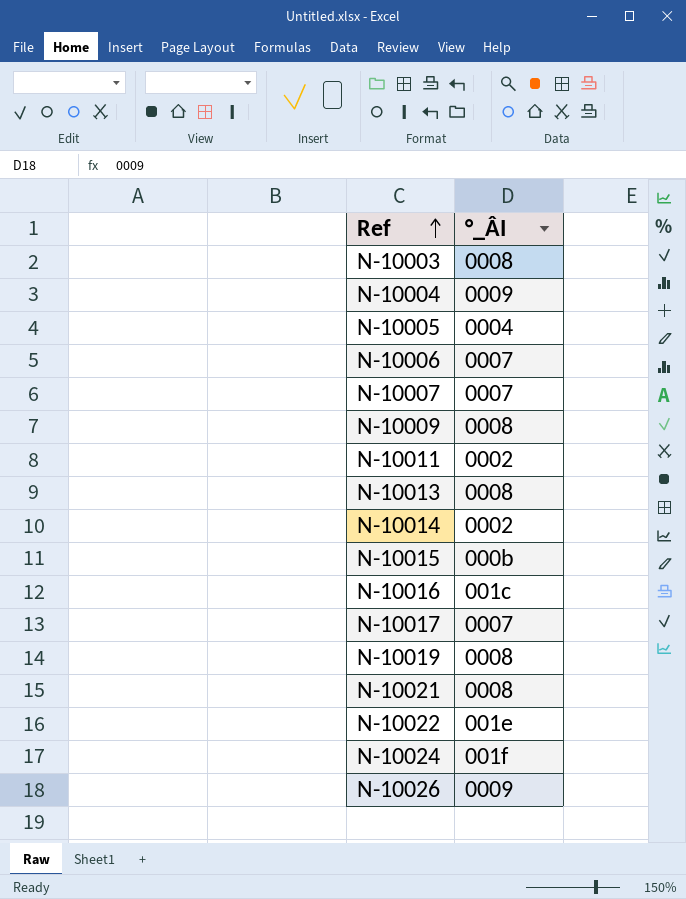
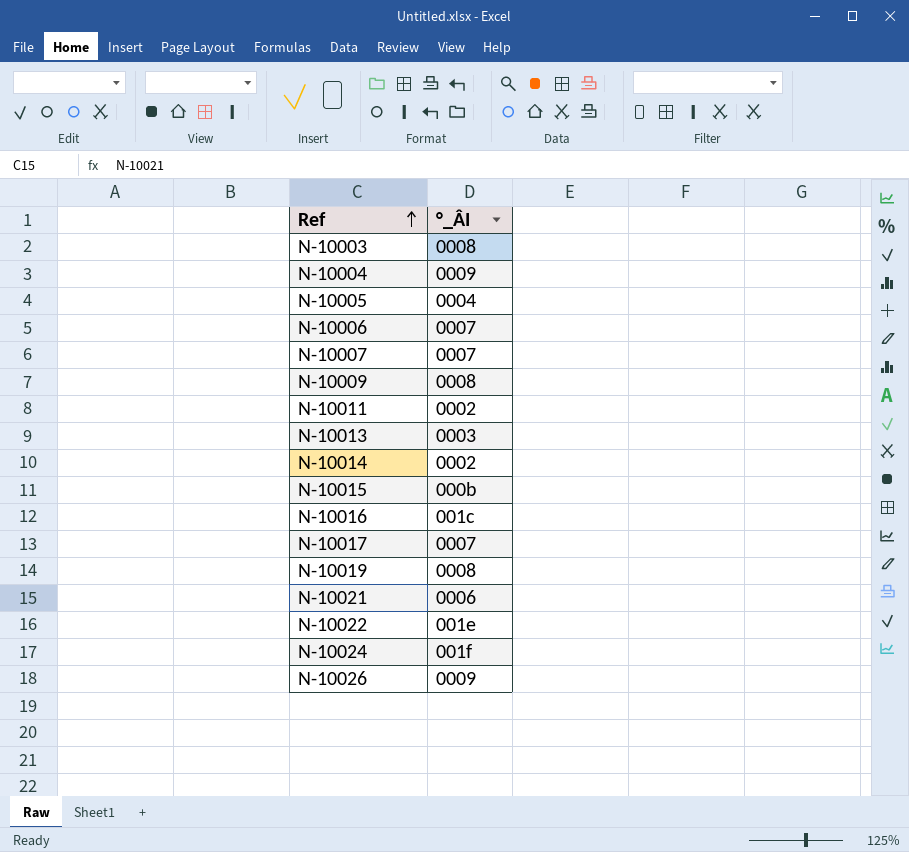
N-10013 | °_ÂI: 0008 -> 0003
N-10021 | °_ÂI: 0008 -> 0006

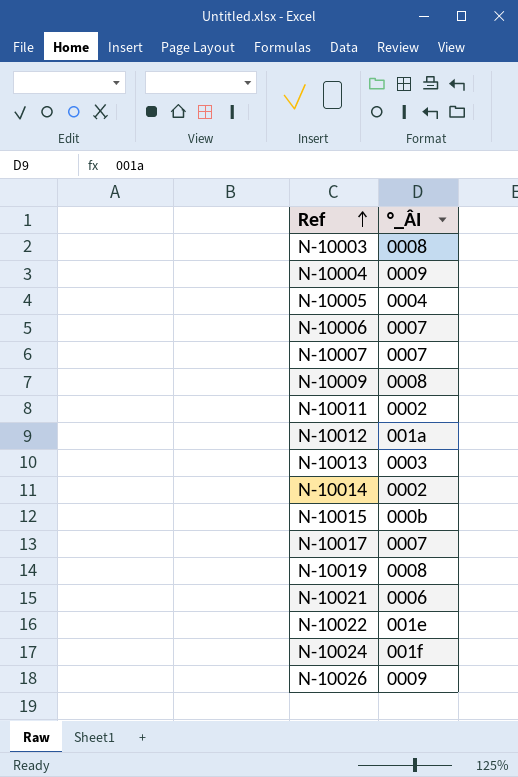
row N-10016: 001c -> none
row N-10012: none -> 001a

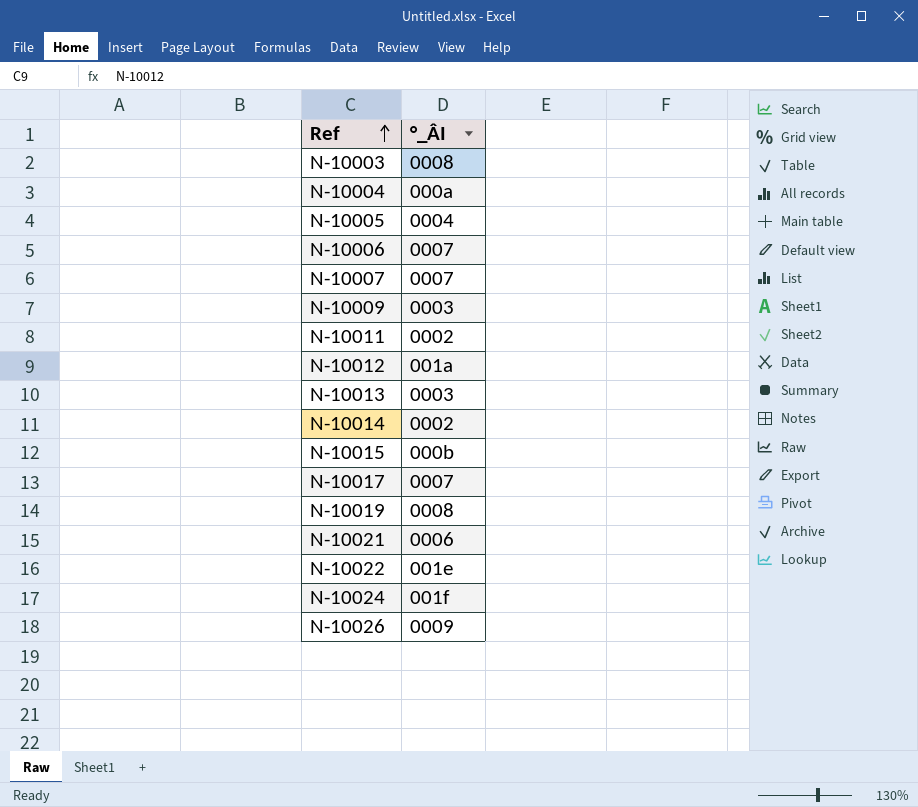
N-10004 | °_ÂI: 0009 -> 000a
N-10009 | °_ÂI: 0008 -> 0003

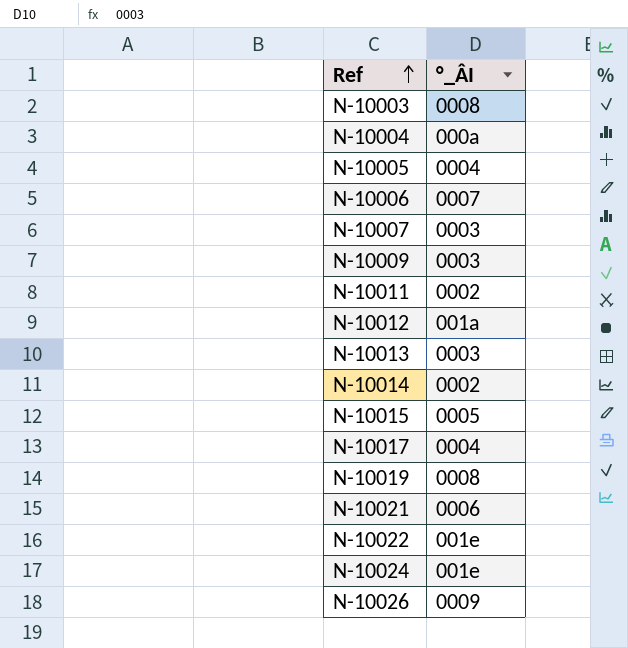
N-10007 | °_ÂI: 0007 -> 0003
N-10015 | °_ÂI: 000b -> 0005
N-10017 | °_ÂI: 0007 -> 0004
N-10024 | °_ÂI: 001f -> 001e

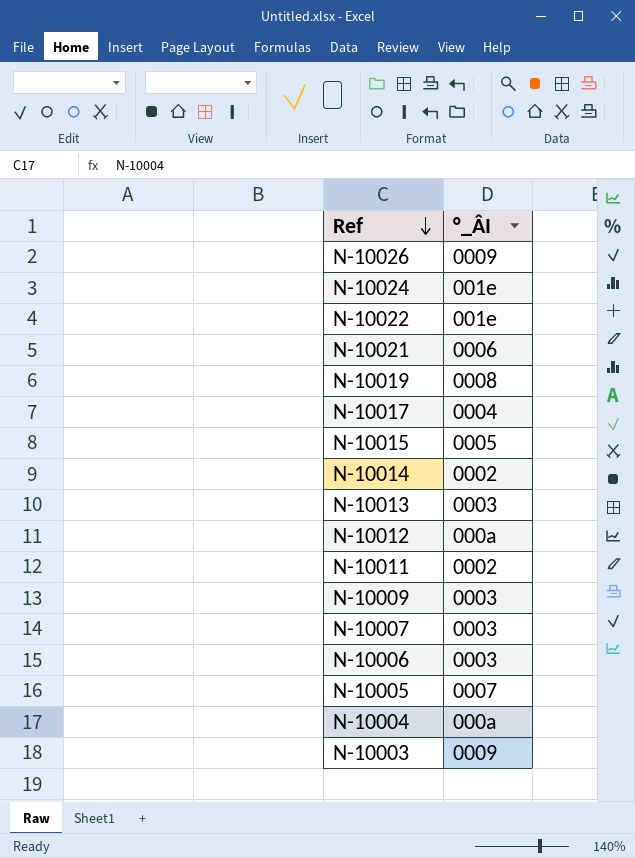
row order: Ref ascending -> Ref descending
N-10012 | °_ÂI: 001a -> 000a
N-10006 | °_ÂI: 0007 -> 0003
N-10005 | °_ÂI: 0004 -> 0007
N-10003 | °_ÂI: 0008 -> 0009

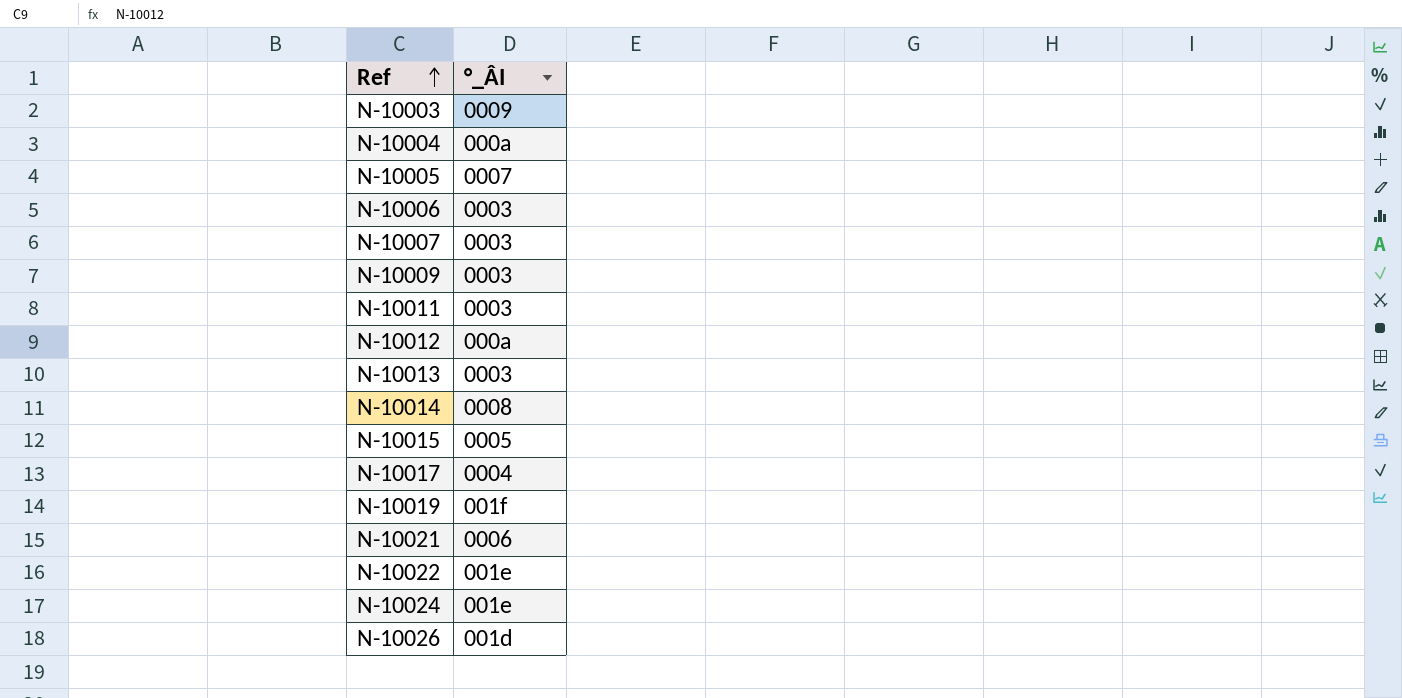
row order: Ref descending -> Ref ascending
N-10011 | °_ÂI: 0002 -> 0003
N-10014 | °_ÂI: 0002 -> 0008
N-10019 | °_ÂI: 0008 -> 001f
N-10026 | °_ÂI: 0009 -> 001d

